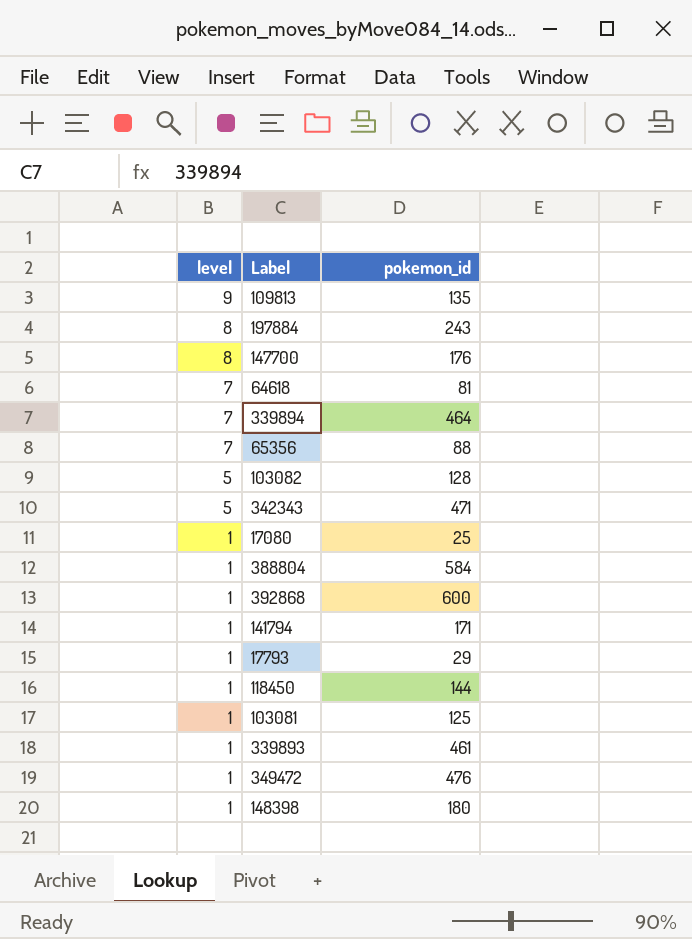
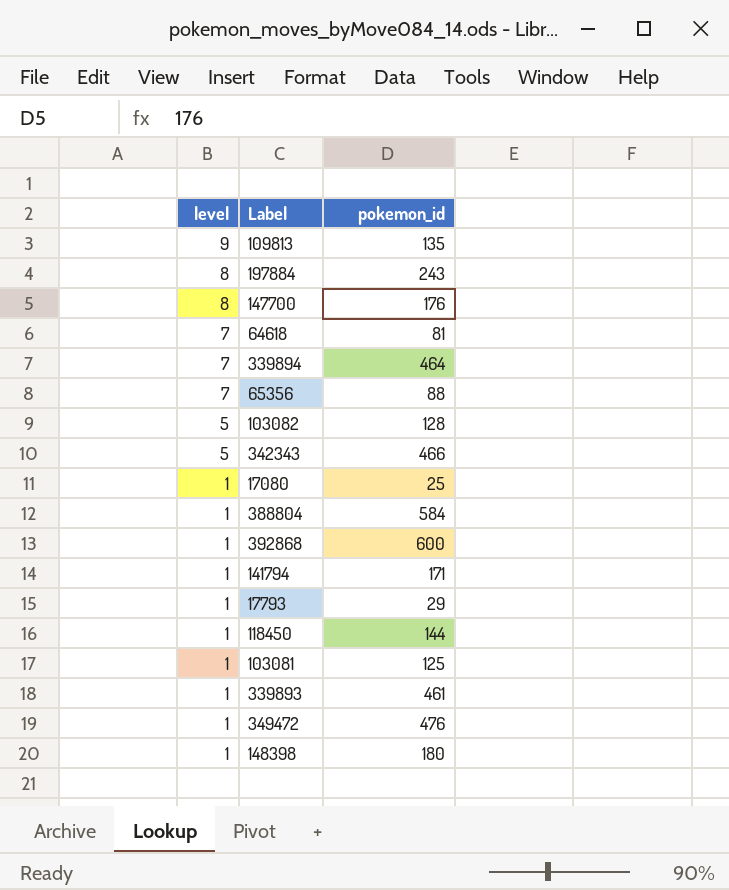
342343 | pokemon_id: 471 -> 466

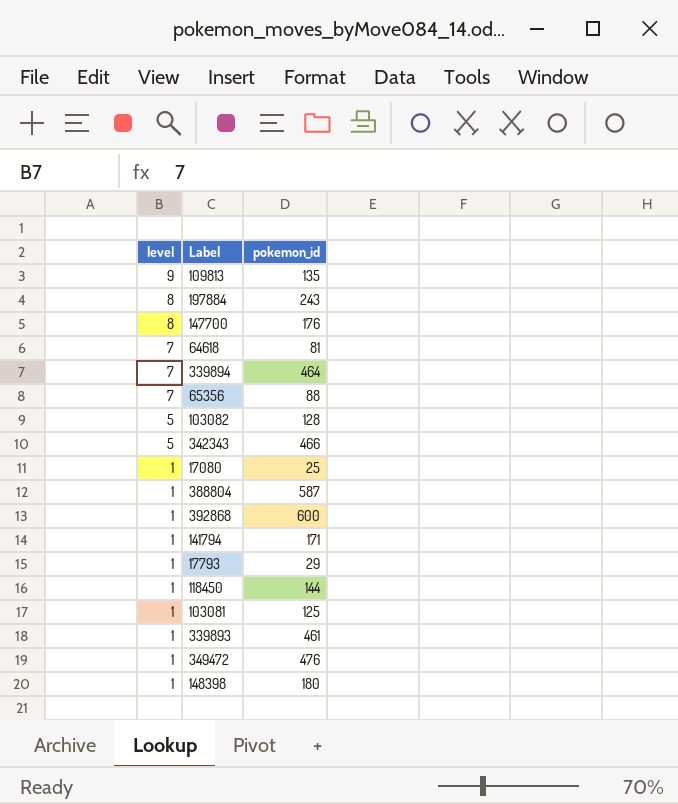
388804 | pokemon_id: 584 -> 587

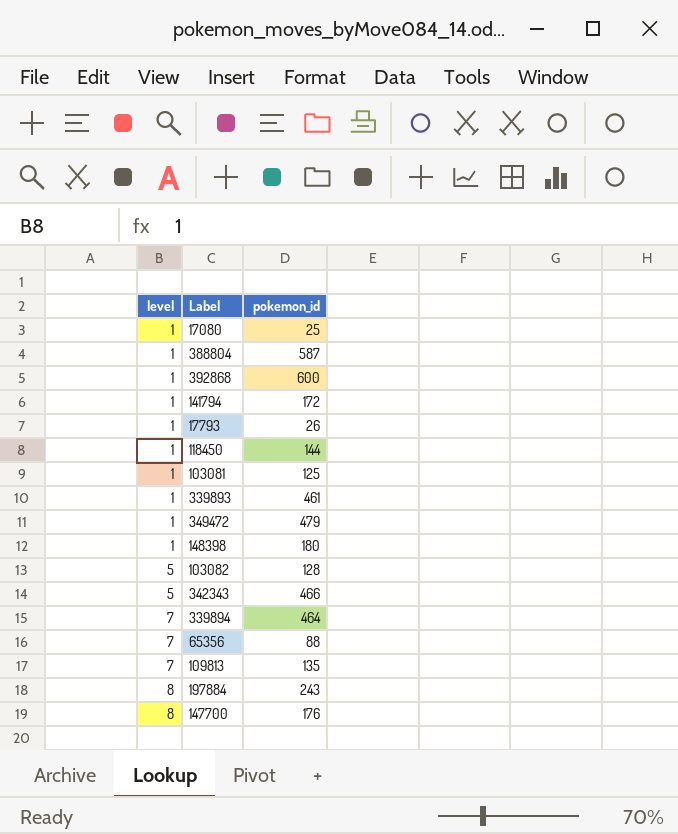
row order: level descending -> level ascending
row 64618: 7 | 81 -> none
141794 | pokemon_id: 171 -> 172
17793 | pokemon_id: 29 -> 26
349472 | pokemon_id: 476 -> 479
109813 | level: 9 -> 7

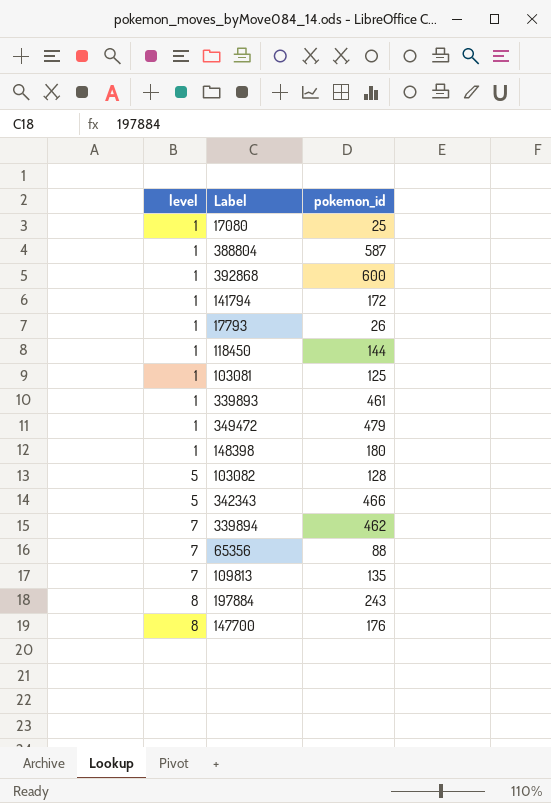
339894 | pokemon_id: 464 -> 462

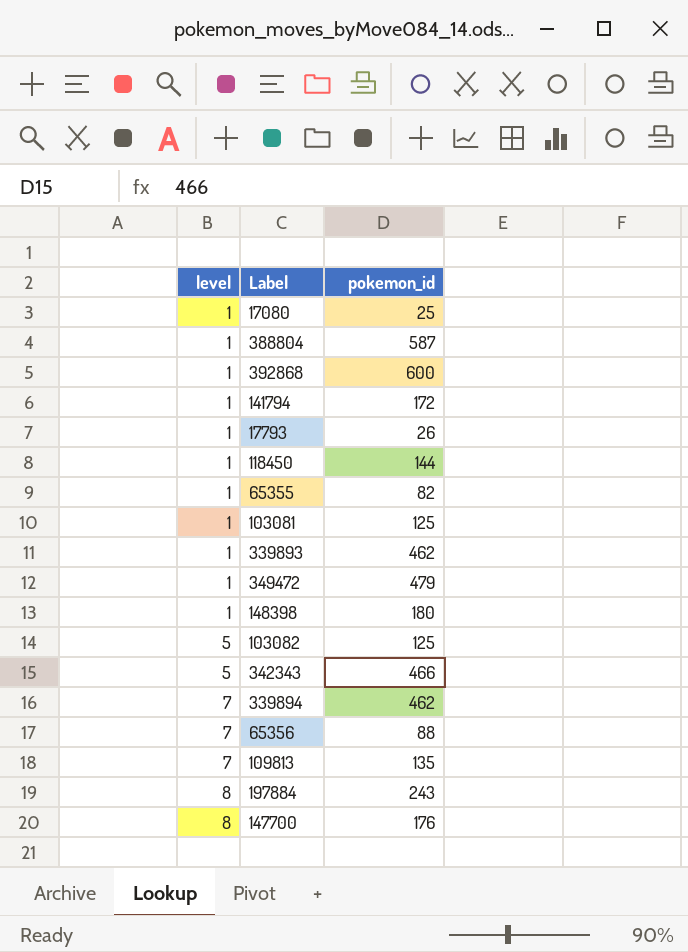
row 65355: none -> 1 | 82
339893 | pokemon_id: 461 -> 462
103082 | pokemon_id: 128 -> 125

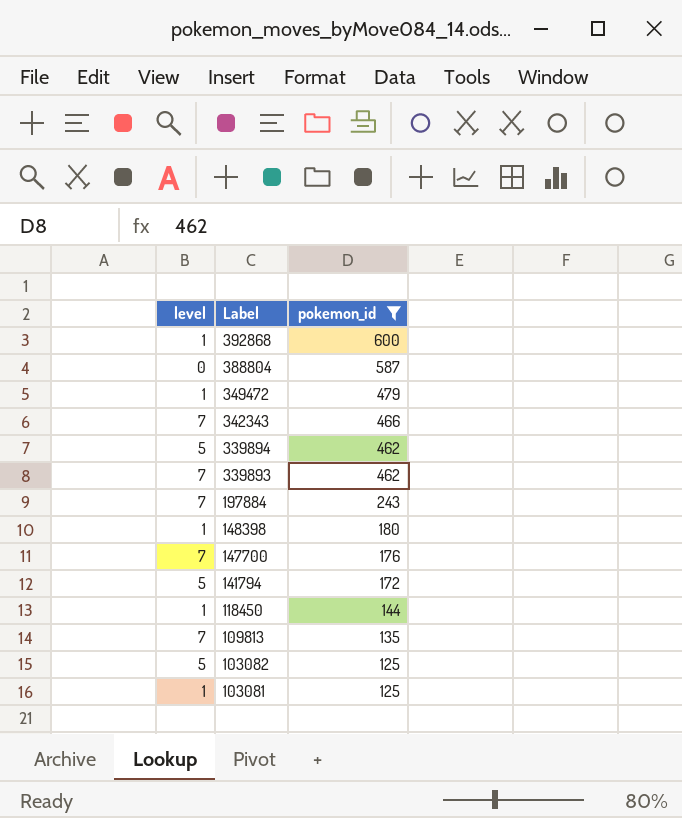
filter: none -> pokemon_id >= 125
row order: level ascending -> Label descending
388804 | level: 1 -> 0
342343 | level: 5 -> 7
339894 | level: 7 -> 5
339893 | level: 1 -> 7
197884 | level: 8 -> 7
147700 | level: 8 -> 7
141794 | level: 1 -> 5

